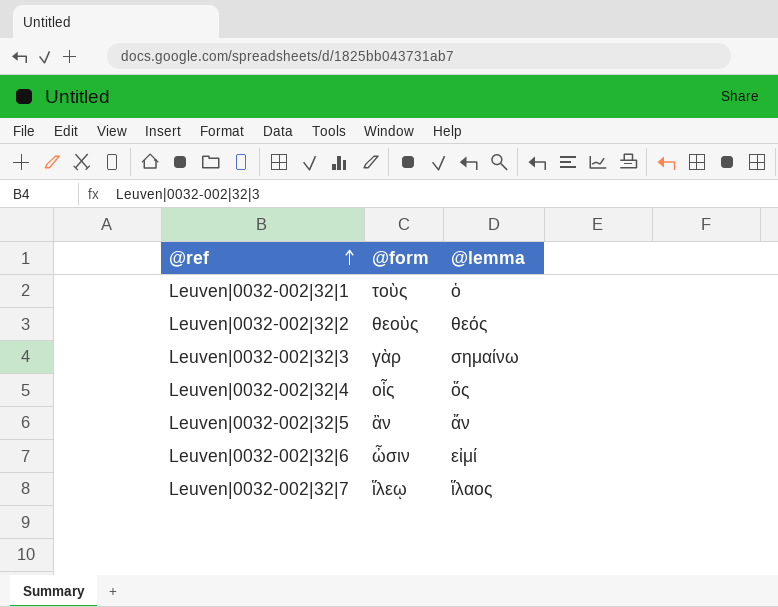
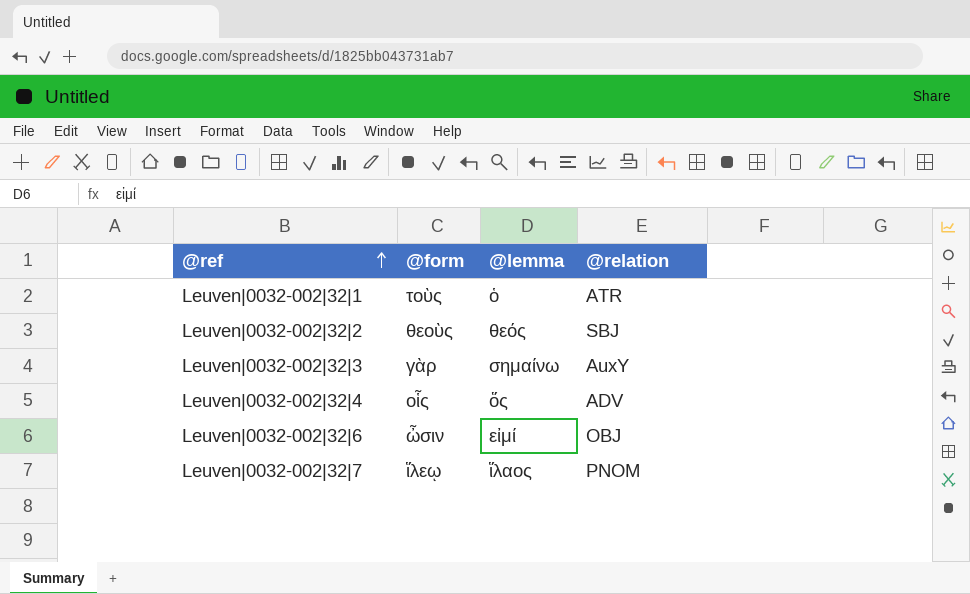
column @relation | position: none -> 4
row Leuven|0032-002|32|5: ἂν | ἄν -> none

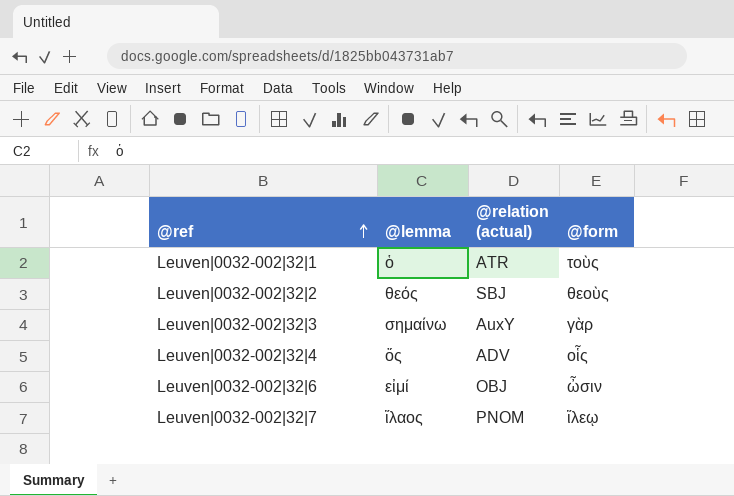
column name: @relation -> @relation (actual)
column @form | position: 2 -> 4

